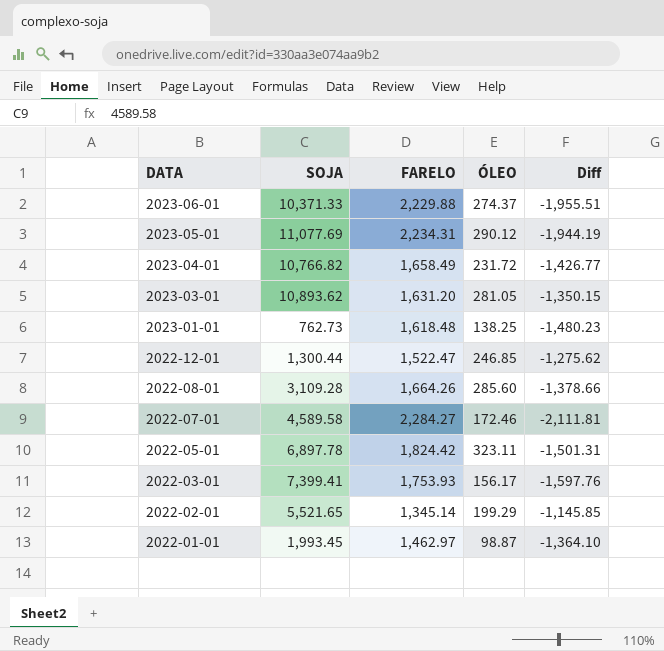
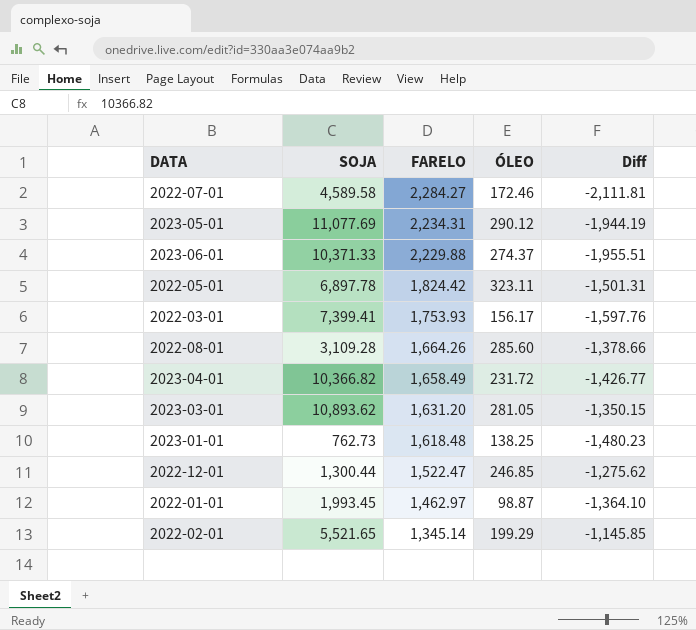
row order: DATA descending -> FARELO descending
2023-04-01 | SOJA: 10,766.82 -> 10,366.82

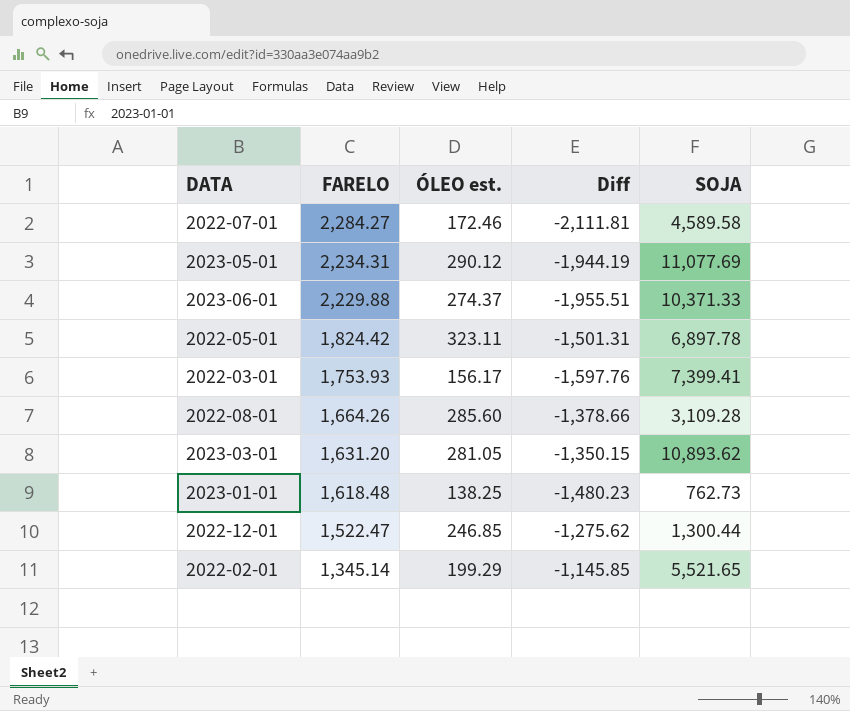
column name: ÓLEO -> ÓLEO est.
column SOJA | position: 2 -> 5
row 2023-04-01: 10,366.82 | 1,658.49 | 231.72 | -1,426.77 -> none
row 2022-01-01: 1,993.45 | 1,462.97 | 98.87 | -1,364.10 -> none

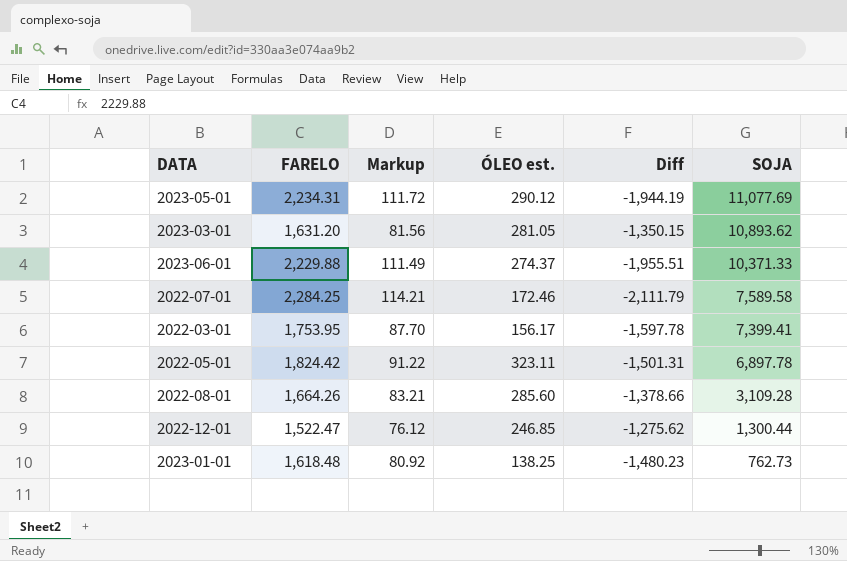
row order: FARELO descending -> SOJA descending
column Markup | formula: none -> [FARELO] * 0.05
row 2022-02-01: 1,345.14 | 199.29 | -1,145.85 | 5,521.65 -> none
2022-07-01 | FARELO: 2,284.27 -> 2,284.25
2022-07-01 | Diff: -2,111.81 -> -2,111.79
2022-07-01 | SOJA: 4,589.58 -> 7,589.58
2022-03-01 | FARELO: 1,753.93 -> 1,753.95
2022-03-01 | Diff: -1,597.76 -> -1,597.78

